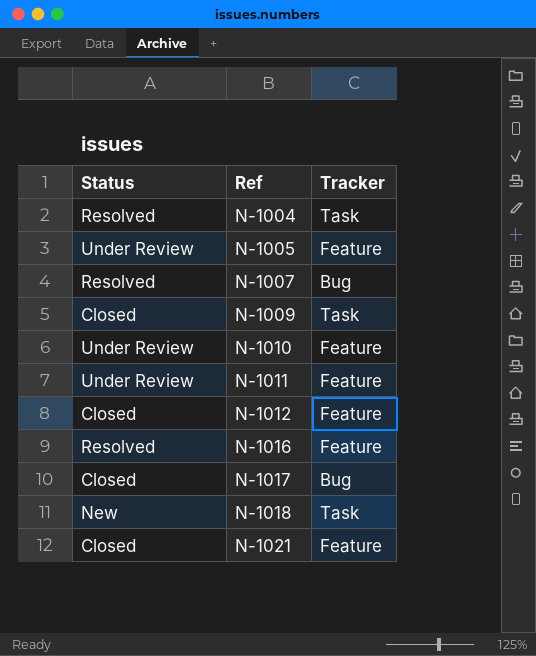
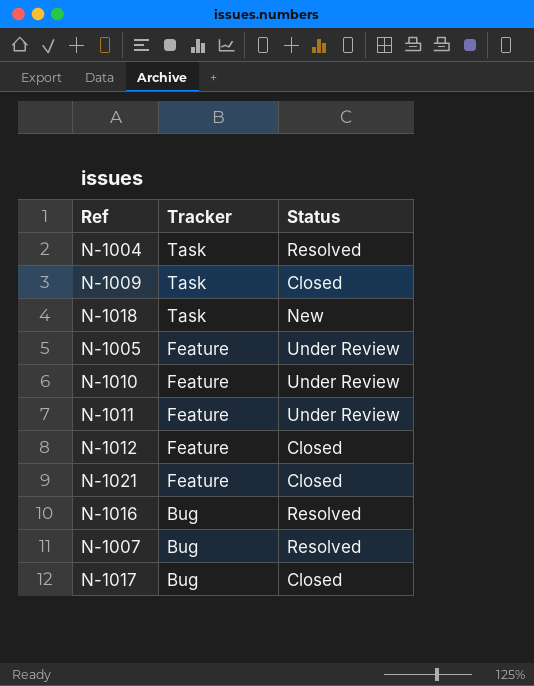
row order: Ref ascending -> Tracker descending
column Status | position: 1 -> 3
N-1016 | Tracker: Feature -> Bug

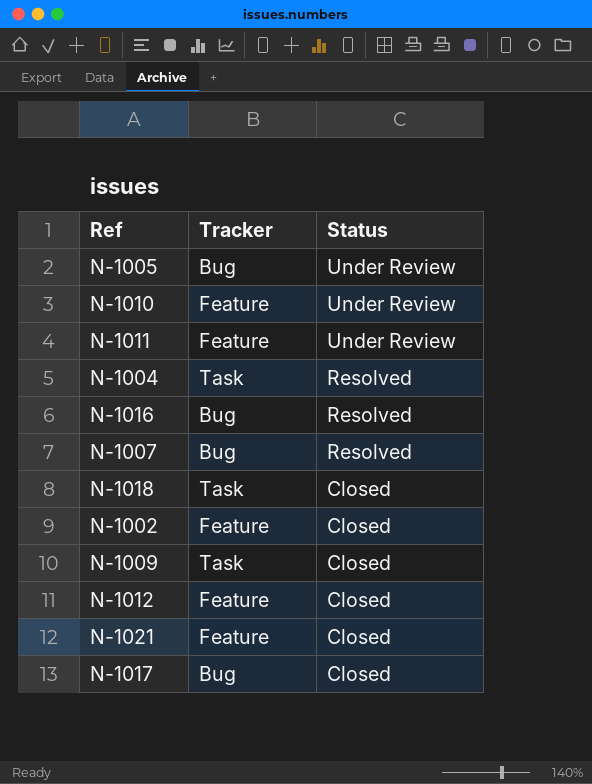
row order: Tracker descending -> Status descending
N-1005 | Tracker: Feature -> Bug
N-1018 | Status: New -> Closed
row N-1002: none -> Feature | Closed

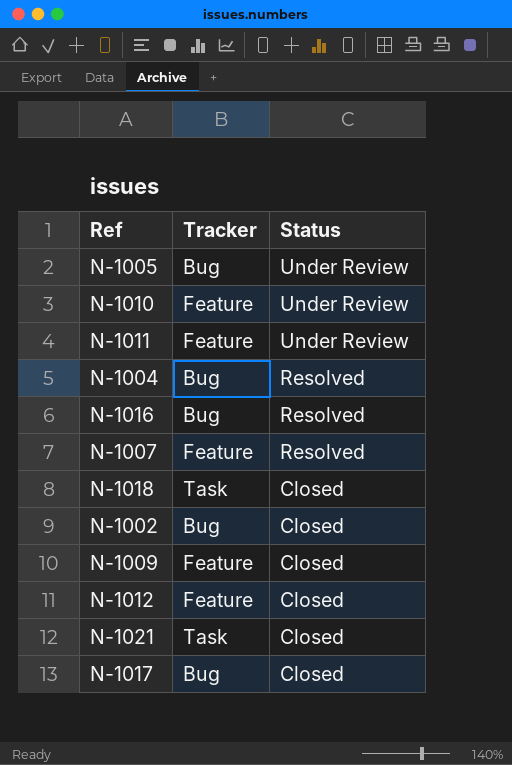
N-1004 | Tracker: Task -> Bug
N-1007 | Tracker: Bug -> Feature
N-1002 | Tracker: Feature -> Bug
N-1009 | Tracker: Task -> Feature
N-1021 | Tracker: Feature -> Task

